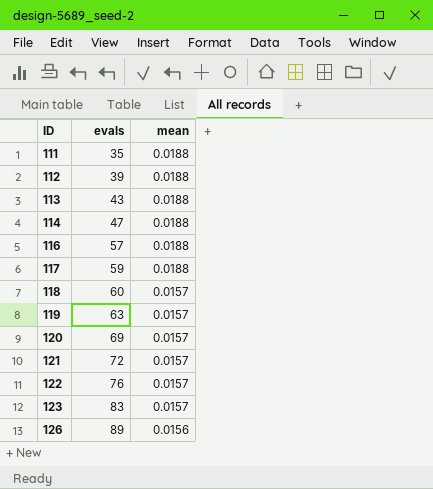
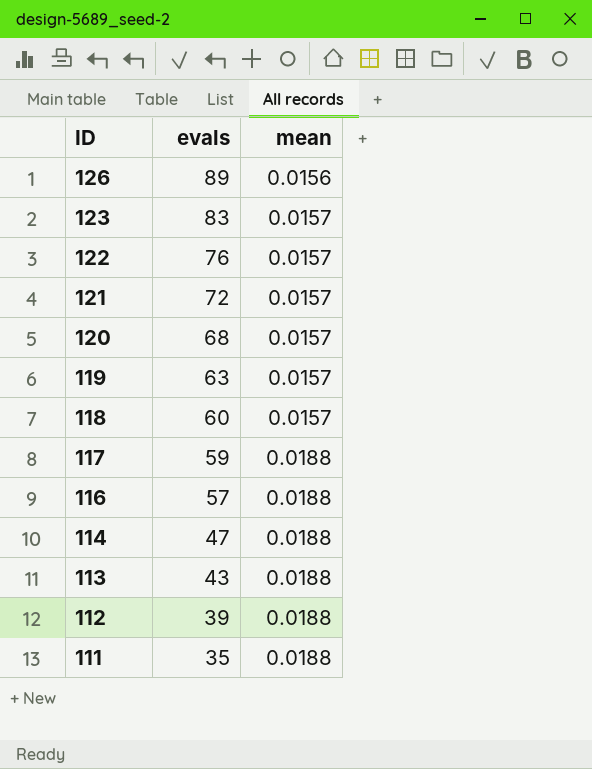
row order: ID ascending -> ID descending
120 | evals: 69 -> 68

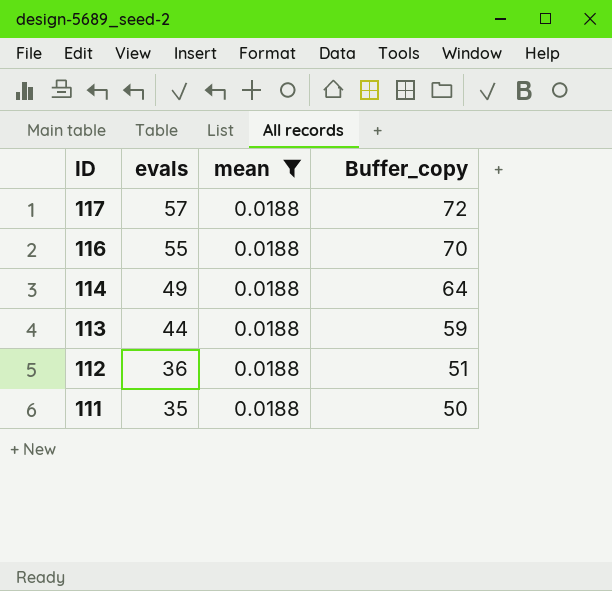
filter: none -> mean = 0.0188
column Buffer_copy | formula: none -> [evals] + 15
117 | evals: 59 -> 57
116 | evals: 57 -> 55
114 | evals: 47 -> 49
113 | evals: 43 -> 44
112 | evals: 39 -> 36

